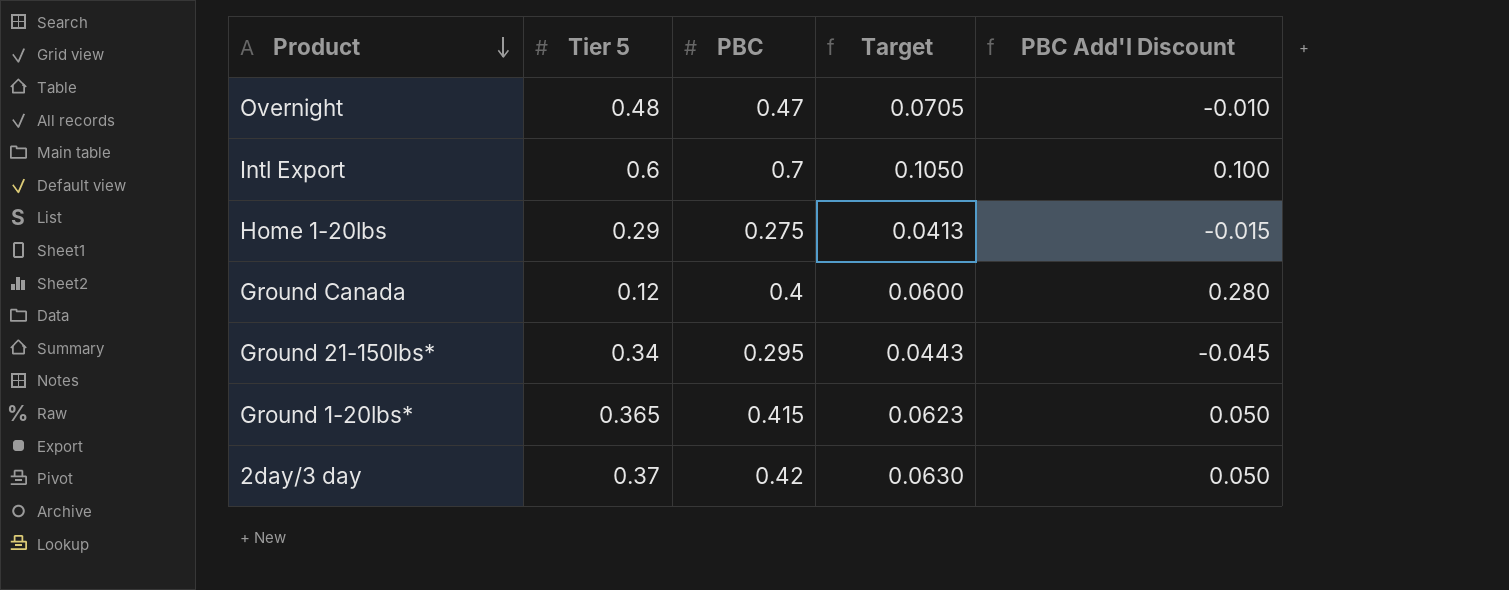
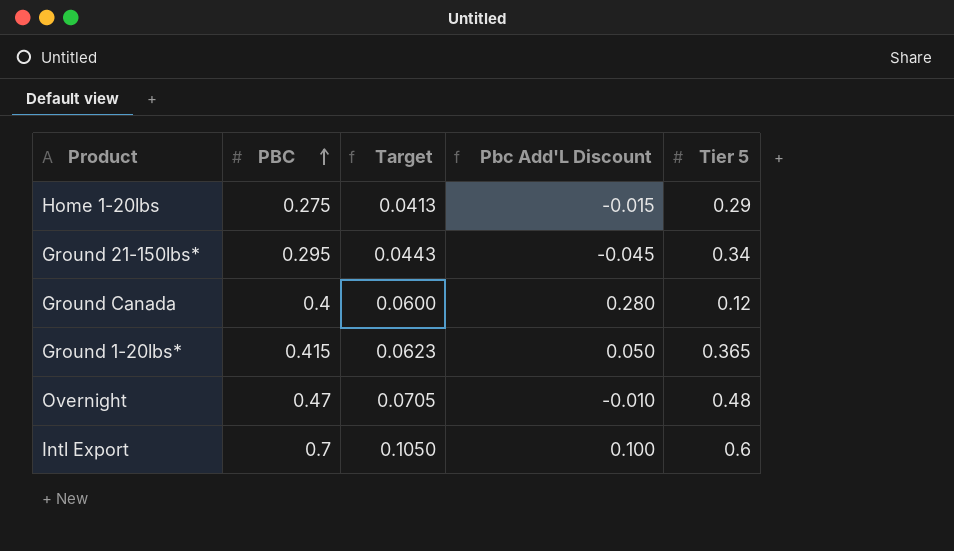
row order: Product descending -> PBC ascending
column name: PBC Add'l Discount -> Pbc Add'L Discount
column Tier 5 | position: 2 -> 5
row 2day/3 day: 0.37 | 0.42 | 0.0630 | 0.050 -> none

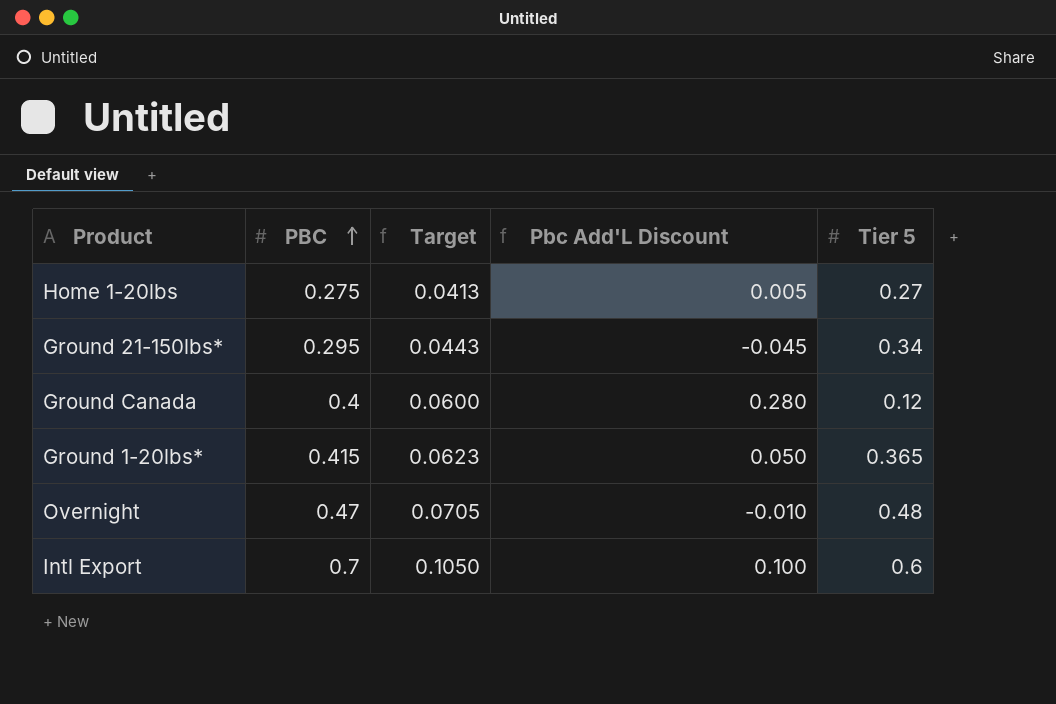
Home 1-20lbs | Pbc Add'L Discount: -0.015 -> 0.005
Home 1-20lbs | Tier 5: 0.29 -> 0.27

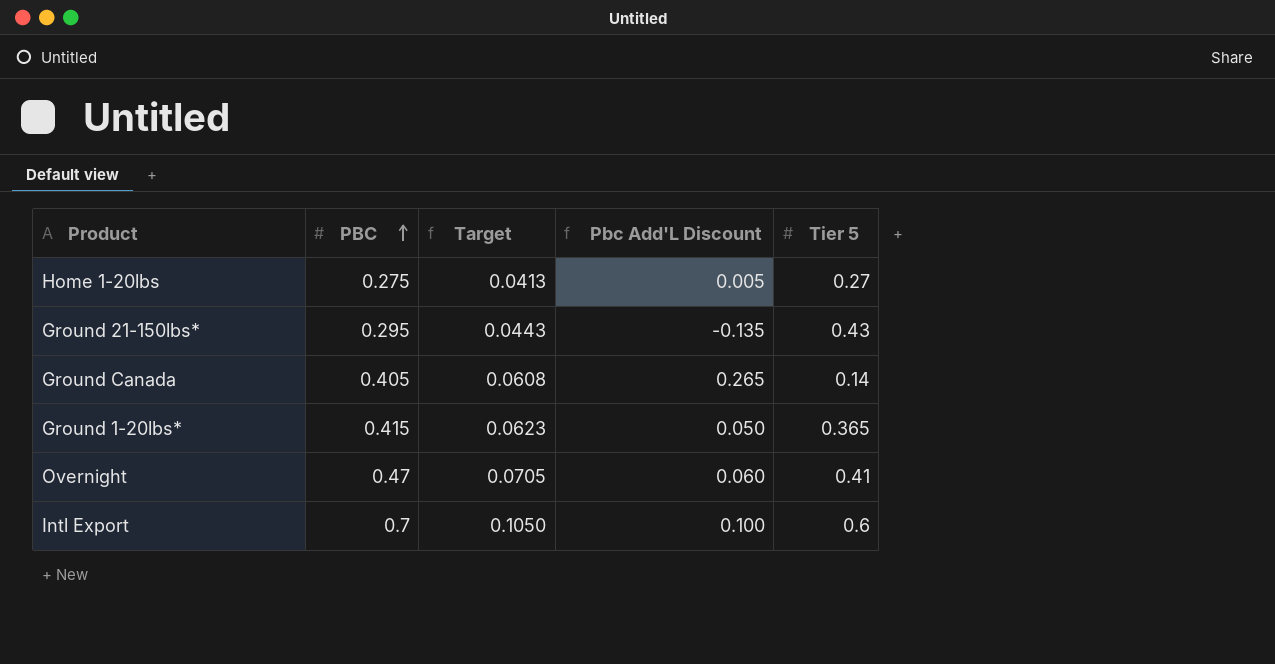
Ground 21-150lbs* | Pbc Add'L Discount: -0.045 -> -0.135
Ground 21-150lbs* | Tier 5: 0.34 -> 0.43
Ground Canada | PBC: 0.4 -> 0.405
Ground Canada | Target: 0.0600 -> 0.0608
Ground Canada | Pbc Add'L Discount: 0.280 -> 0.265
Ground Canada | Tier 5: 0.12 -> 0.14
Overnight | Pbc Add'L Discount: -0.010 -> 0.060
Overnight | Tier 5: 0.48 -> 0.41

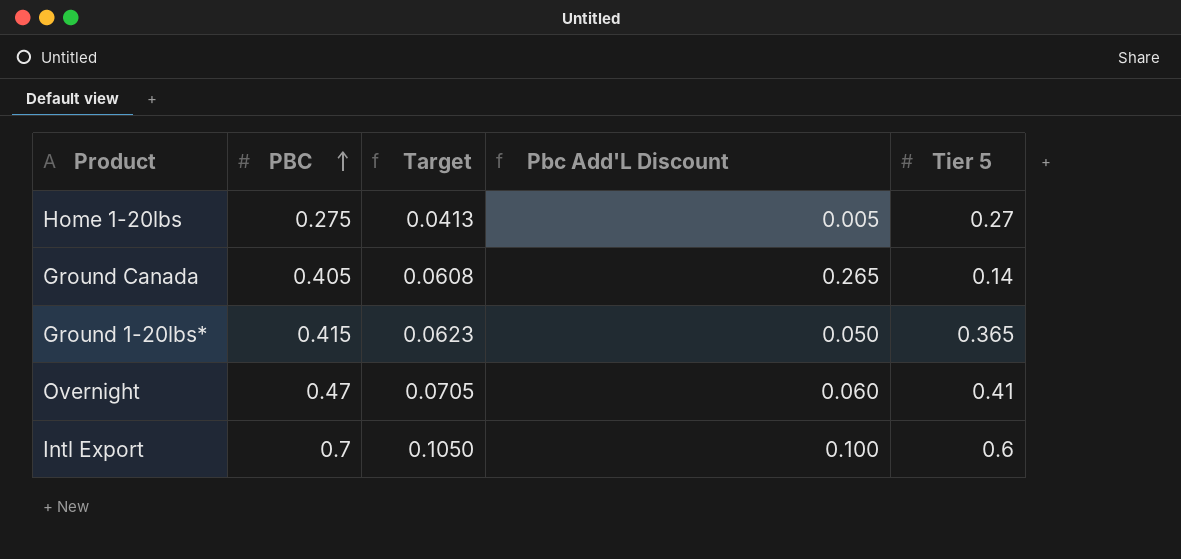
row Ground 21-150lbs*: 0.295 | 0.0443 | -0.135 | 0.43 -> none

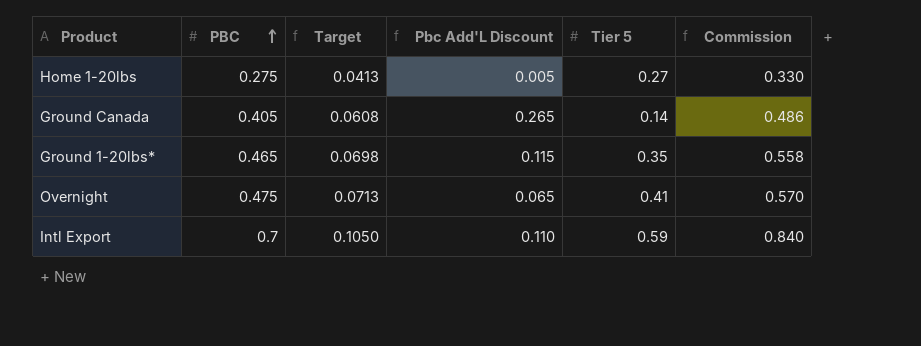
column Commission | formula: none -> [PBC] * 1.2
Ground 1-20lbs* | PBC: 0.415 -> 0.465
Ground 1-20lbs* | Target: 0.0623 -> 0.0698
Ground 1-20lbs* | Pbc Add'L Discount: 0.050 -> 0.115
Ground 1-20lbs* | Tier 5: 0.365 -> 0.35
Overnight | PBC: 0.47 -> 0.475
Overnight | Target: 0.0705 -> 0.0713
Overnight | Pbc Add'L Discount: 0.060 -> 0.065
Intl Export | Pbc Add'L Discount: 0.100 -> 0.110
Intl Export | Tier 5: 0.6 -> 0.59

